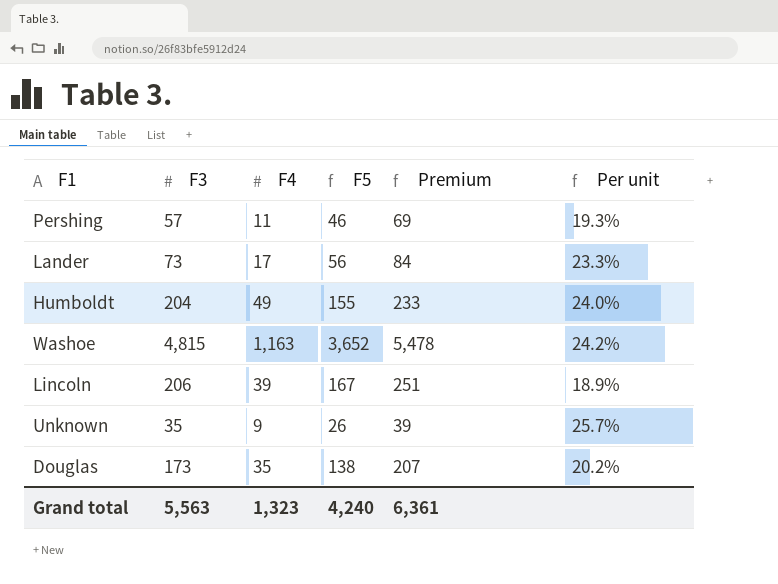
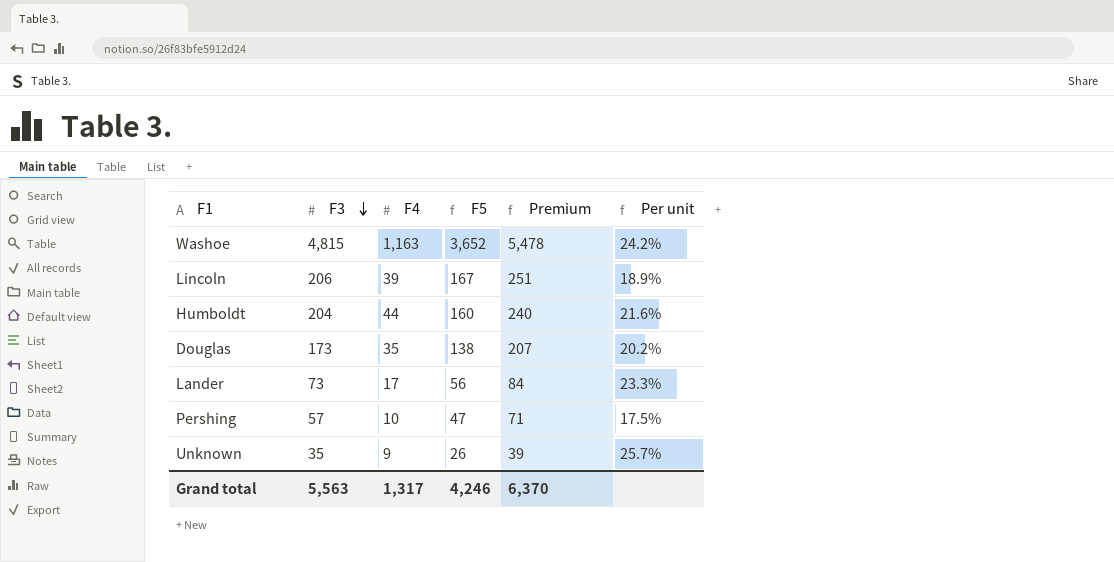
row order: none -> F3 descending
Humboldt | F4: 49 -> 44
Humboldt | F5: 155 -> 160
Humboldt | Premium: 233 -> 240
Humboldt | Per unit: 24.0% -> 21.6%
Pershing | F4: 11 -> 10
Pershing | F5: 46 -> 47
Pershing | Premium: 69 -> 71
Pershing | Per unit: 19.3% -> 17.5%
Grand total | F4: 1,323 -> 1,317
Grand total | F5: 4,240 -> 4,246
Grand total | Premium: 6,361 -> 6,370

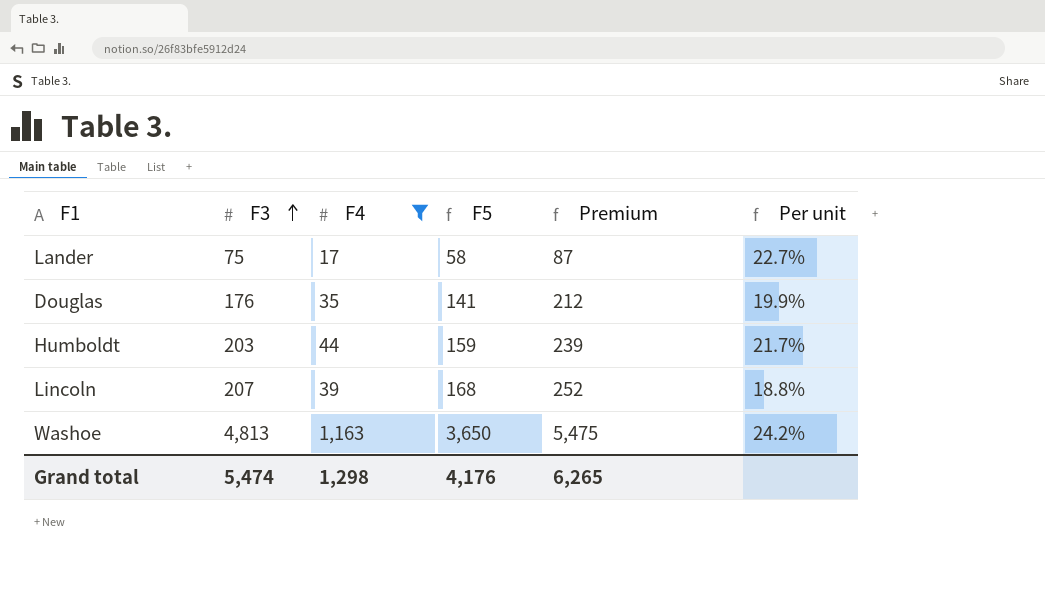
filter: none -> F4 >= 17
row order: F3 descending -> F3 ascending
Lander | F3: 73 -> 75
Lander | F5: 56 -> 58
Lander | Premium: 84 -> 87
Lander | Per unit: 23.3% -> 22.7%
Douglas | F3: 173 -> 176
Douglas | F5: 138 -> 141
Douglas | Premium: 207 -> 212
Douglas | Per unit: 20.2% -> 19.9%
Humboldt | F3: 204 -> 203
Humboldt | F5: 160 -> 159
Humboldt | Premium: 240 -> 239
Humboldt | Per unit: 21.6% -> 21.7%
Lincoln | F3: 206 -> 207
Lincoln | F5: 167 -> 168
Lincoln | Premium: 251 -> 252
Lincoln | Per unit: 18.9% -> 18.8%
Washoe | F3: 4,815 -> 4,813
Washoe | F5: 3,652 -> 3,650
Washoe | Premium: 5,478 -> 5,475
Grand total | F3: 5,563 -> 5,474
Grand total | F4: 1,317 -> 1,298
Grand total | F5: 4,246 -> 4,176
Grand total | Premium: 6,370 -> 6,265

